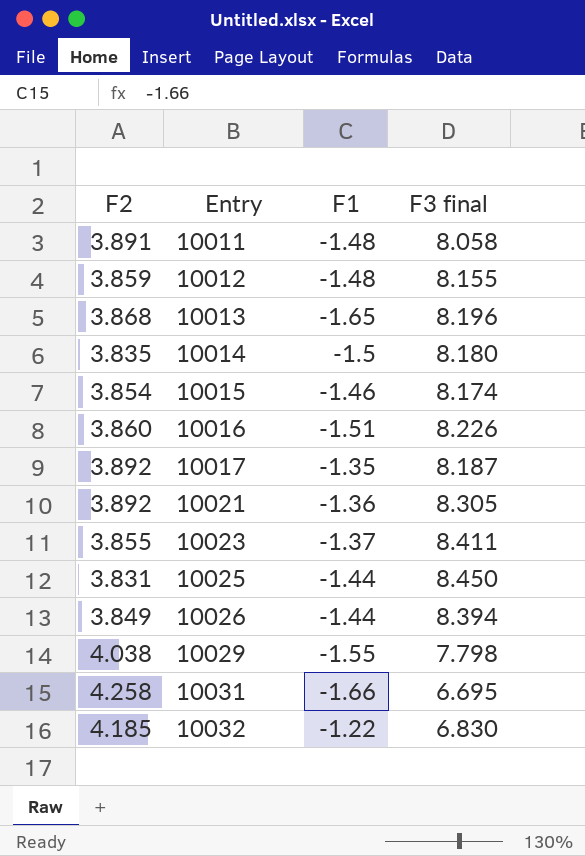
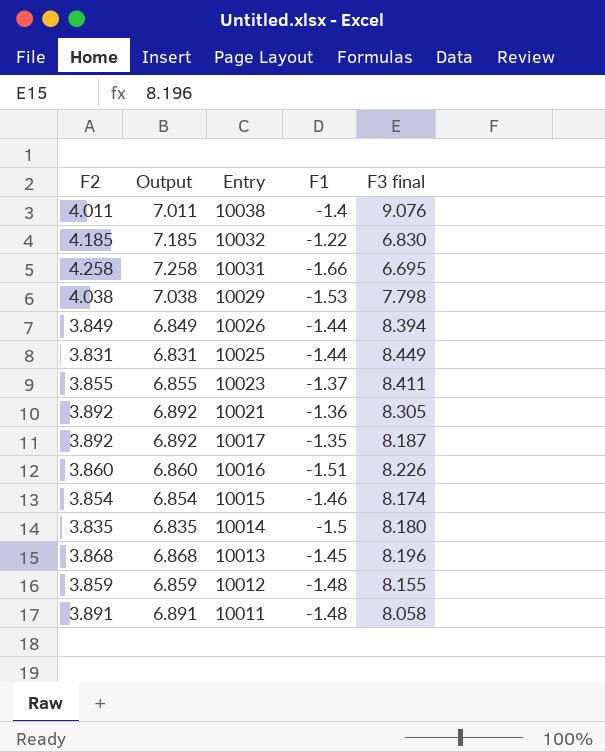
row order: Entry ascending -> Entry descending
column Output | formula: none -> [F2] + 3
row 10038: none -> 4.011 | 7.011 | -1.4 | 9.076
10029 | F1: -1.55 -> -1.53
10025 | F3 final: 8.450 -> 8.449
10013 | F1: -1.65 -> -1.45

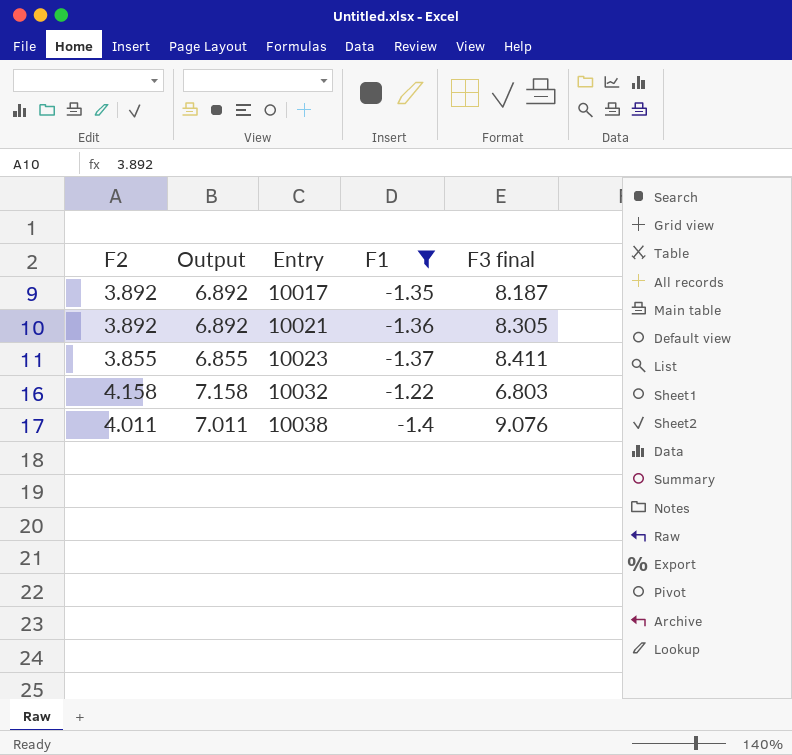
filter: none -> F1 >= -1.4
row order: Entry descending -> Entry ascending
10032 | F2: 4.185 -> 4.158
10032 | Output: 7.185 -> 7.158
10032 | F3 final: 6.830 -> 6.803

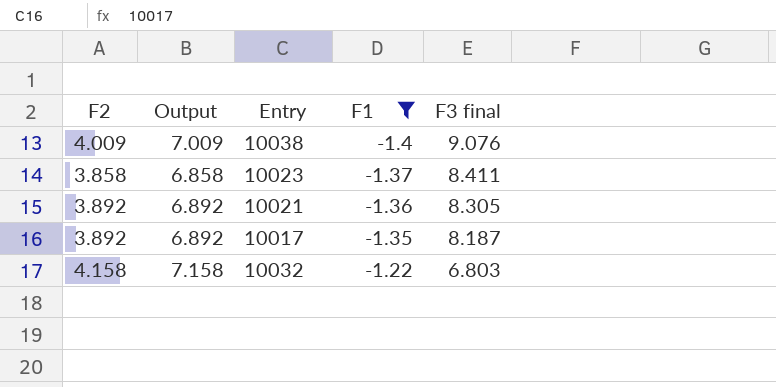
row order: Entry ascending -> F1 ascending
10038 | F2: 4.011 -> 4.009
10038 | Output: 7.011 -> 7.009
10023 | F2: 3.855 -> 3.858
10023 | Output: 6.855 -> 6.858

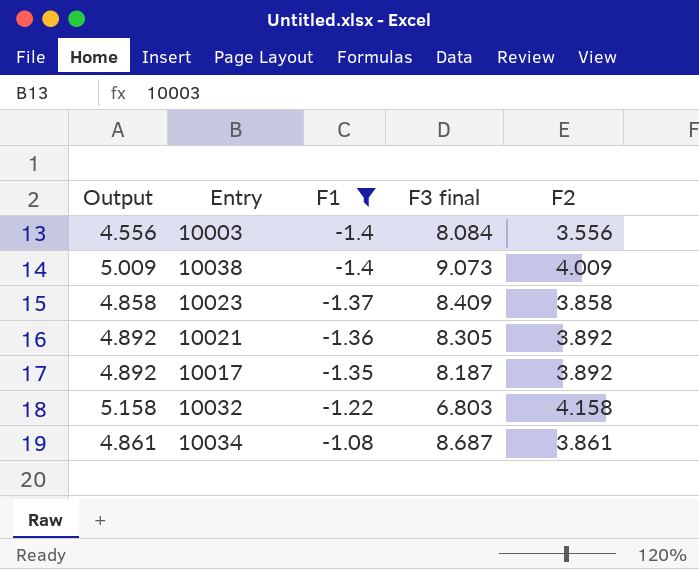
column Output | formula: [F2] + 3 -> [F2] + 1
column F2 | position: 1 -> 5
row 10003: none -> 4.556 | -1.4 | 8.084 | 3.556
10038 | F3 final: 9.076 -> 9.073
10023 | F3 final: 8.411 -> 8.409
row 10034: none -> 4.861 | -1.08 | 8.687 | 3.861

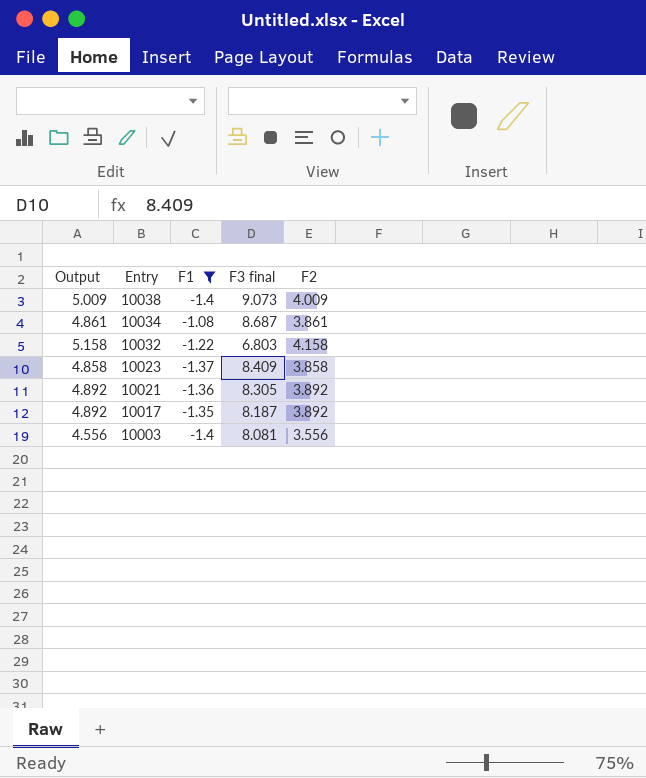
row order: F1 ascending -> Entry descending
10003 | F3 final: 8.084 -> 8.081

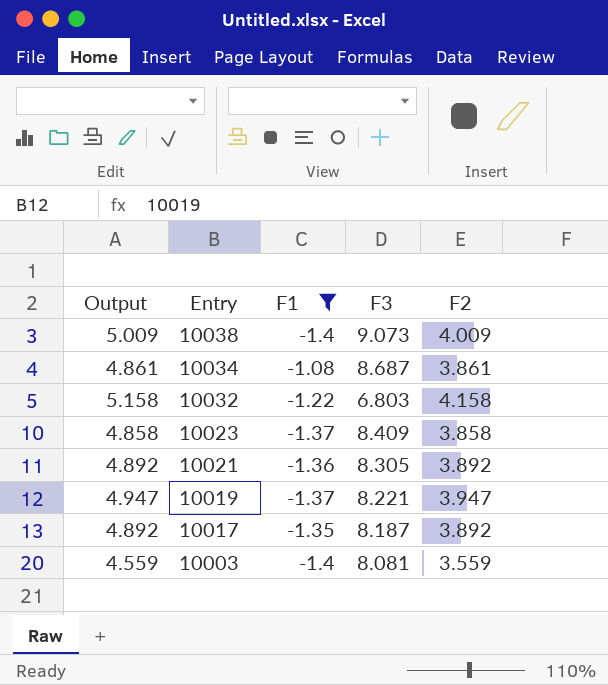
column name: F3 final -> F3
row 10019: none -> 4.947 | -1.37 | 8.221 | 3.947
10003 | Output: 4.556 -> 4.559
10003 | F2: 3.556 -> 3.559

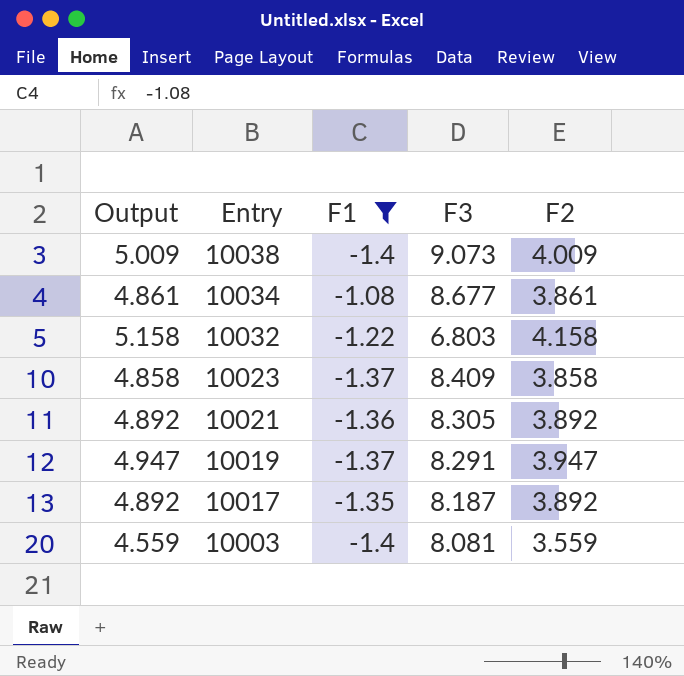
10034 | F3: 8.687 -> 8.677
10019 | F3: 8.221 -> 8.291

